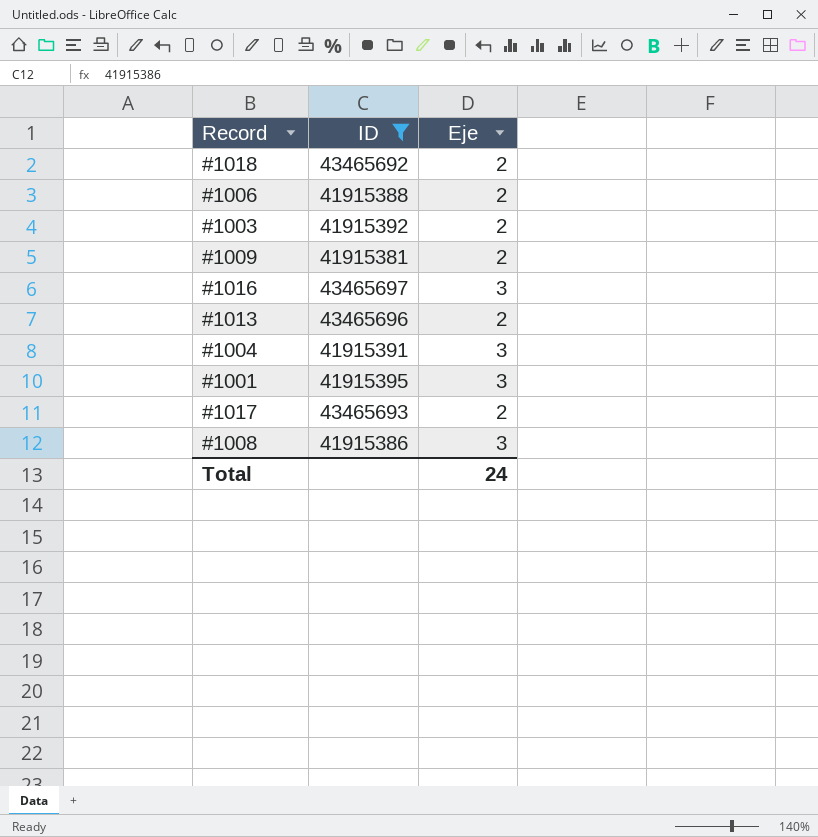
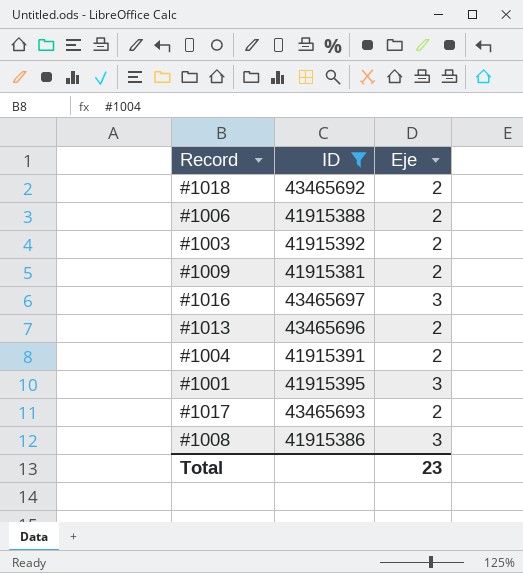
#1004 | Eje: 3 -> 2
Total | Eje: 24 -> 23

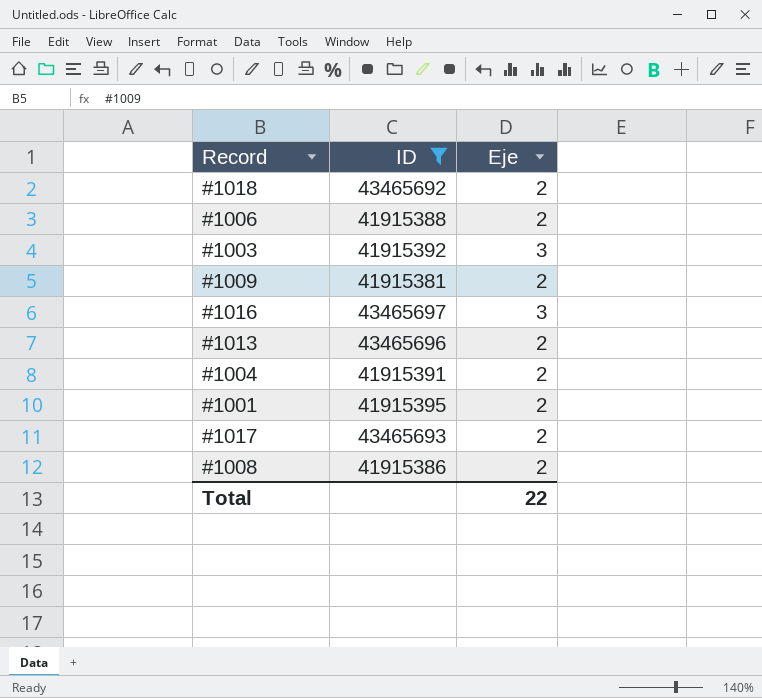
#1003 | Eje: 2 -> 3
#1001 | Eje: 3 -> 2
#1008 | Eje: 3 -> 2
Total | Eje: 23 -> 22

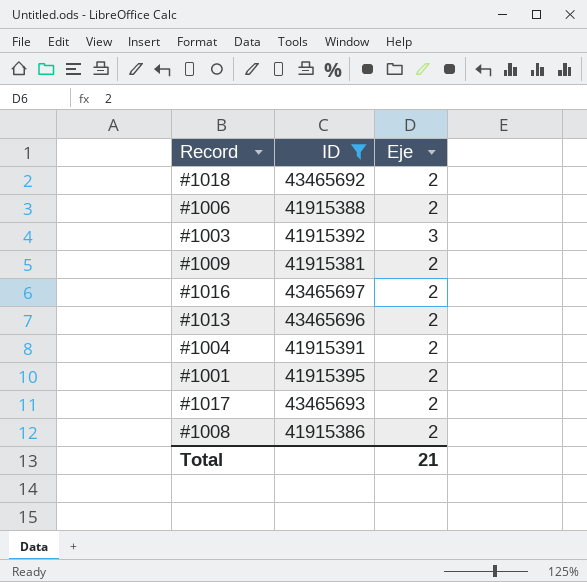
#1016 | Eje: 3 -> 2
Total | Eje: 22 -> 21

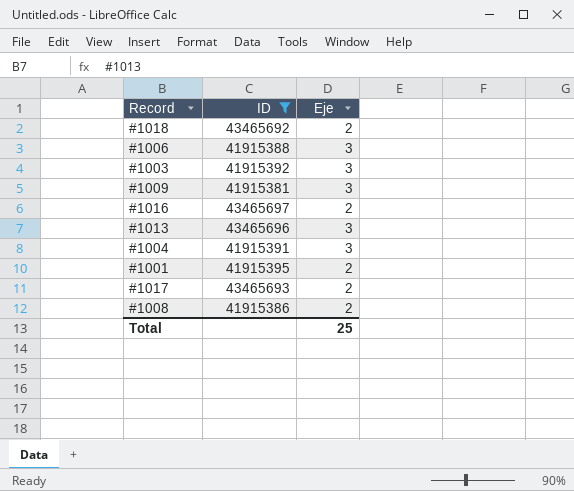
#1006 | Eje: 2 -> 3
#1009 | Eje: 2 -> 3
#1013 | Eje: 2 -> 3
#1004 | Eje: 2 -> 3
Total | Eje: 21 -> 25

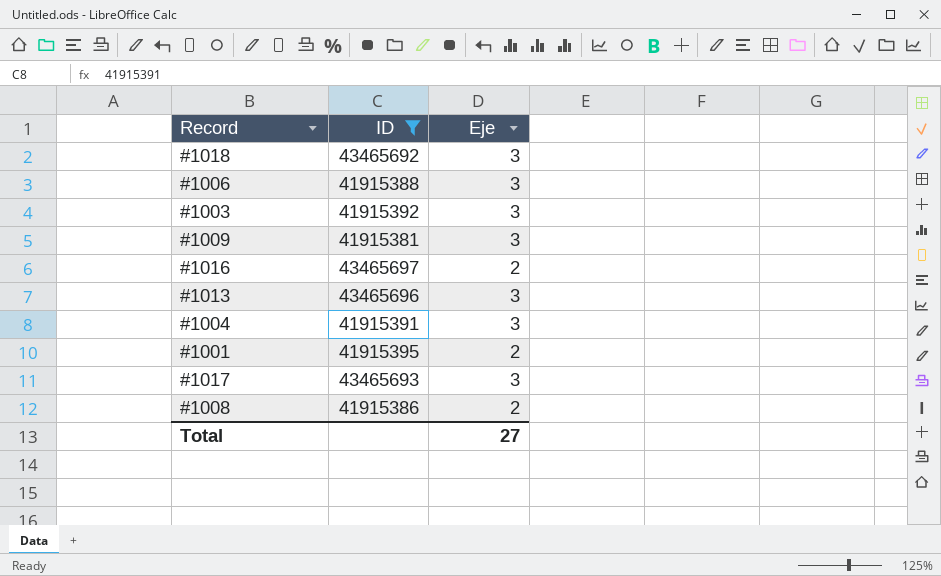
#1018 | Eje: 2 -> 3
#1017 | Eje: 2 -> 3
Total | Eje: 25 -> 27

